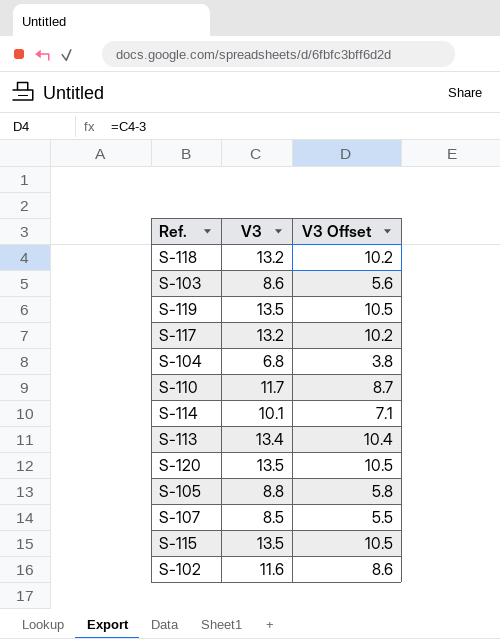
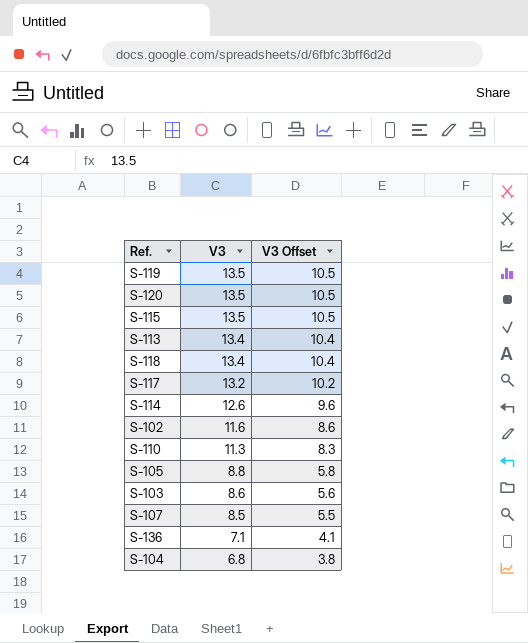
row order: none -> V3 descending
S-118 | V3: 13.2 -> 13.4
S-118 | V3 Offset: 10.2 -> 10.4
S-114 | V3: 10.1 -> 12.6
S-114 | V3 Offset: 7.1 -> 9.6
S-110 | V3: 11.7 -> 11.3
S-110 | V3 Offset: 8.7 -> 8.3
row S-136: none -> 7.1 | 4.1

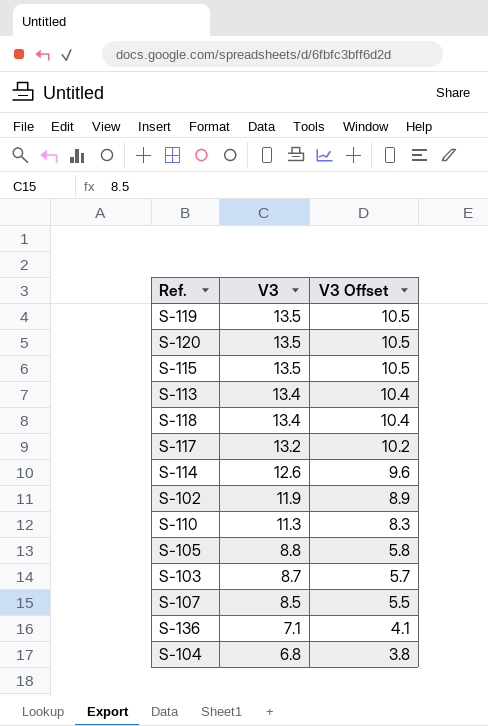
S-102 | V3: 11.6 -> 11.9
S-102 | V3 Offset: 8.6 -> 8.9
S-103 | V3: 8.6 -> 8.7
S-103 | V3 Offset: 5.6 -> 5.7

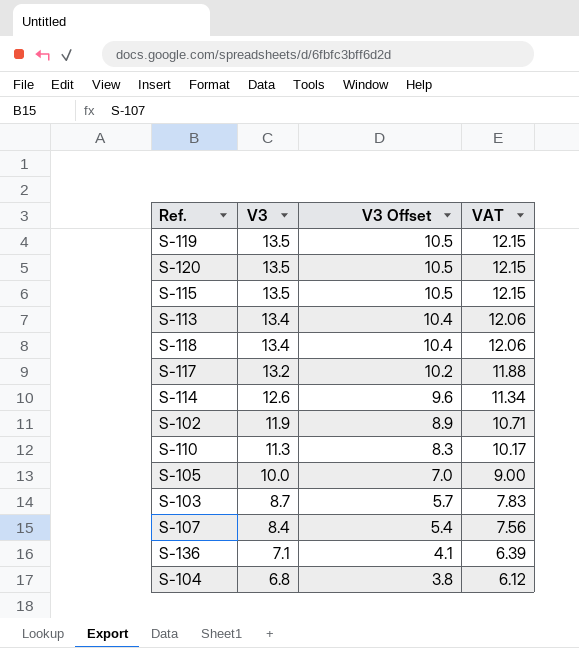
column VAT | formula: none -> [V3] * 0.9
S-105 | V3: 8.8 -> 10.0
S-105 | V3 Offset: 5.8 -> 7.0
S-107 | V3: 8.5 -> 8.4
S-107 | V3 Offset: 5.5 -> 5.4

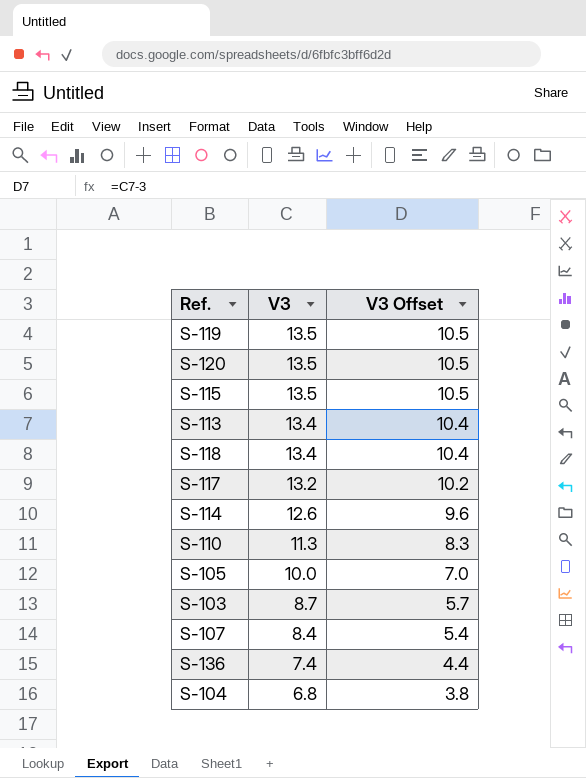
column VAT | formula: [V3] * 0.9 -> none
row S-102: 11.9 | 8.9 | 10.71 -> none
S-136 | V3: 7.1 -> 7.4
S-136 | V3 Offset: 4.1 -> 4.4

